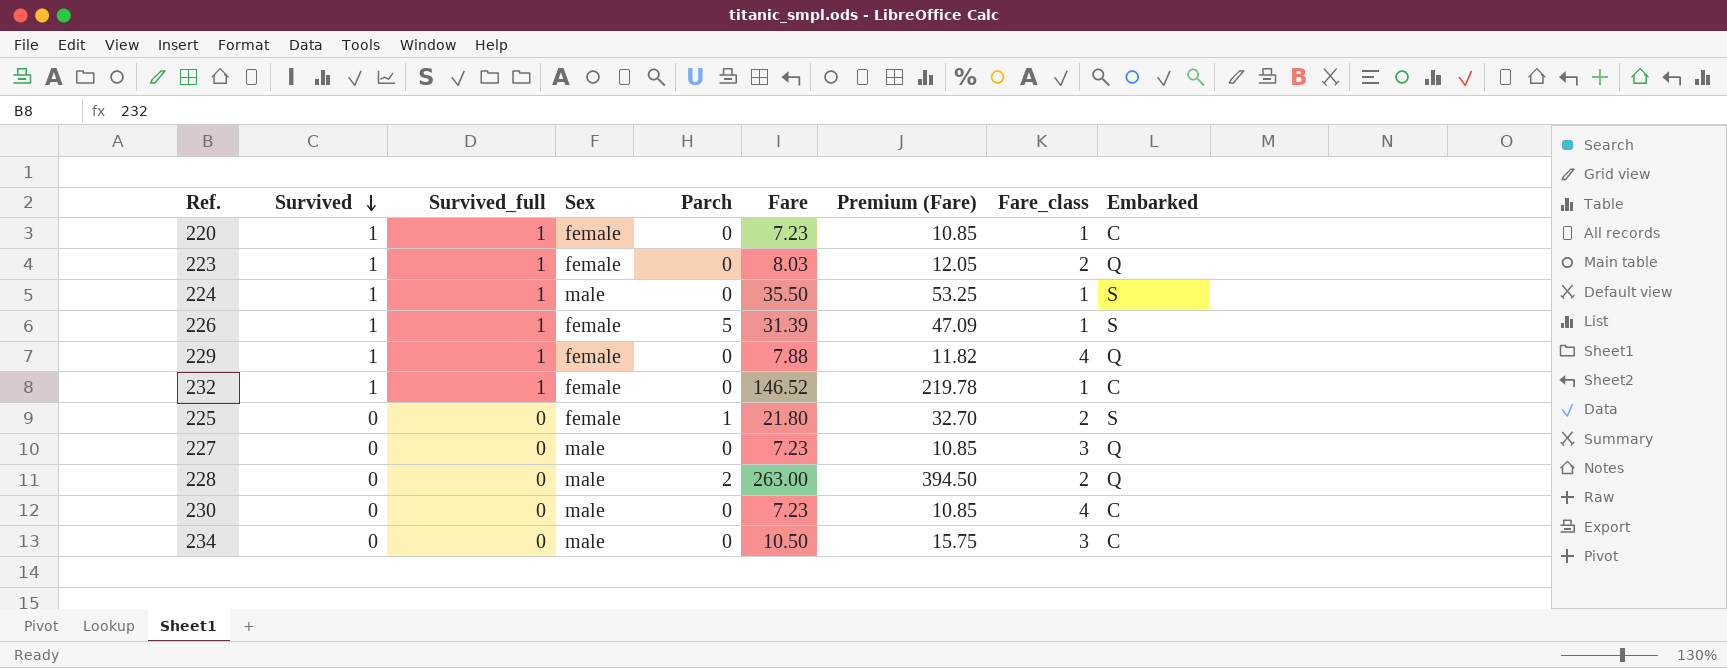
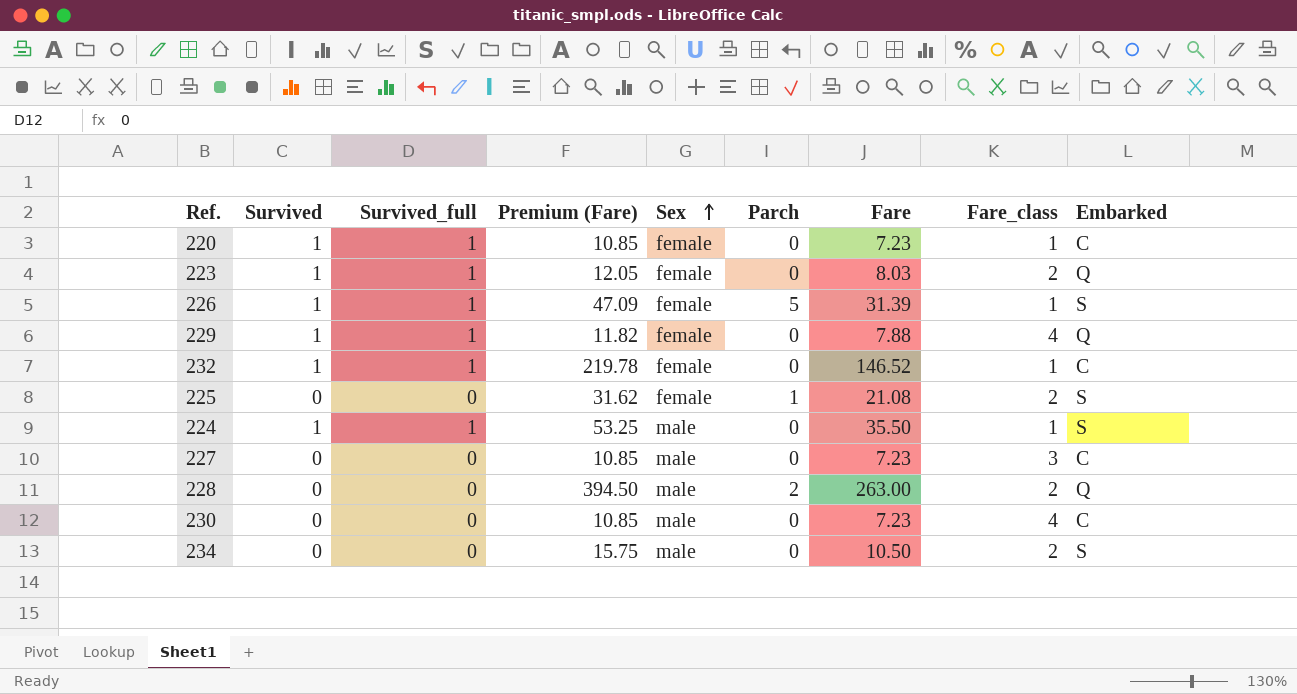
row order: Survived descending -> Sex ascending
column Premium (Fare) | position: 7 -> 4
225 | Premium (Fare): 32.70 -> 31.62
225 | Fare: 21.80 -> 21.08
227 | Embarked: Q -> C
234 | Fare_class: 3 -> 2
234 | Embarked: C -> S

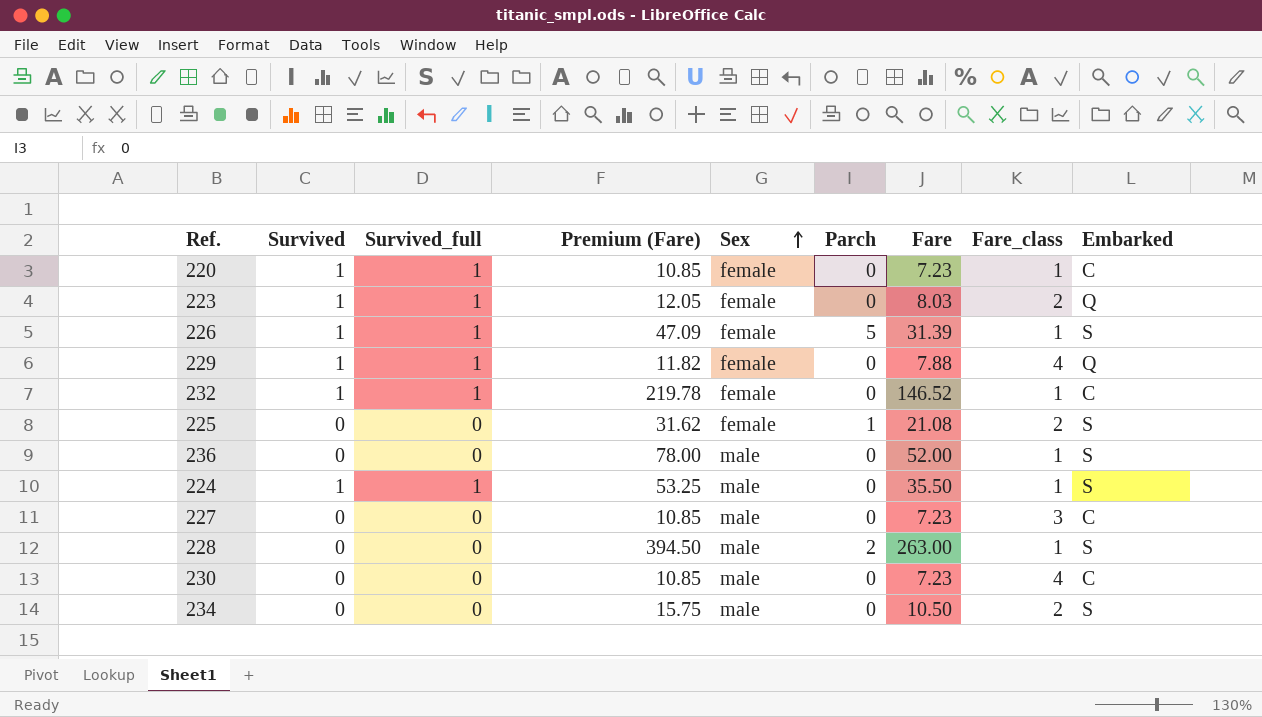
row 236: none -> 0 | 0 | 78.00 | male | 0 | 52.00 | 1 | S
228 | Fare_class: 2 -> 1
228 | Embarked: Q -> S

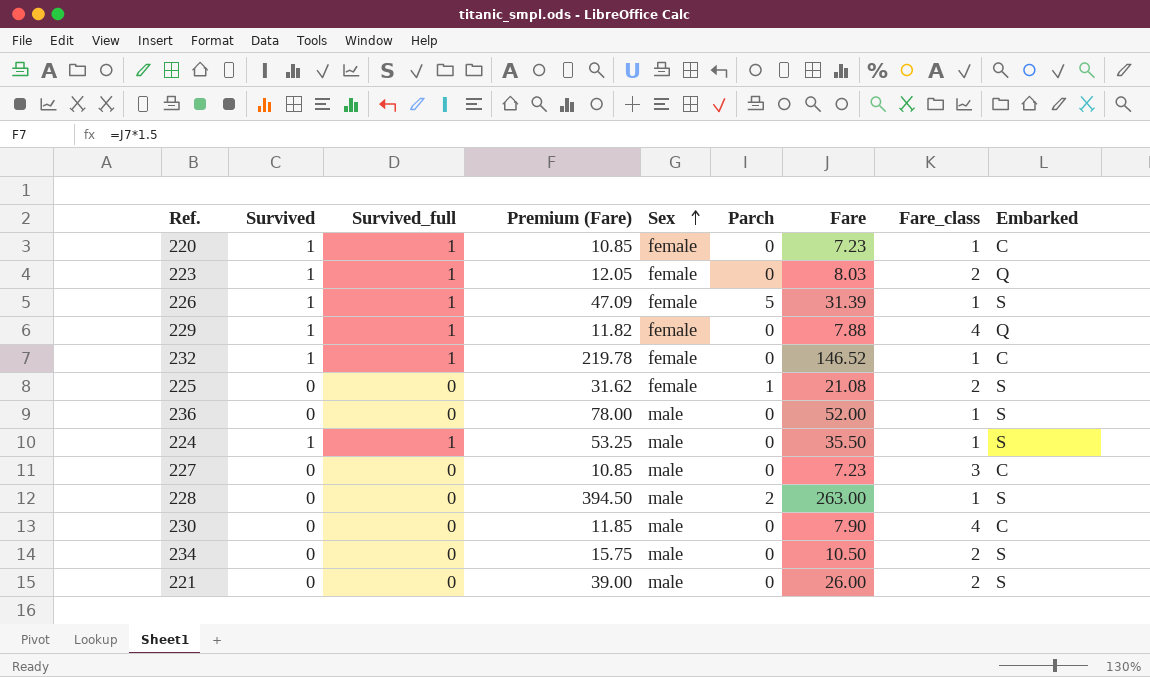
230 | Premium (Fare): 10.85 -> 11.85
230 | Fare: 7.23 -> 7.90
row 221: none -> 0 | 0 | 39.00 | male | 0 | 26.00 | 2 | S

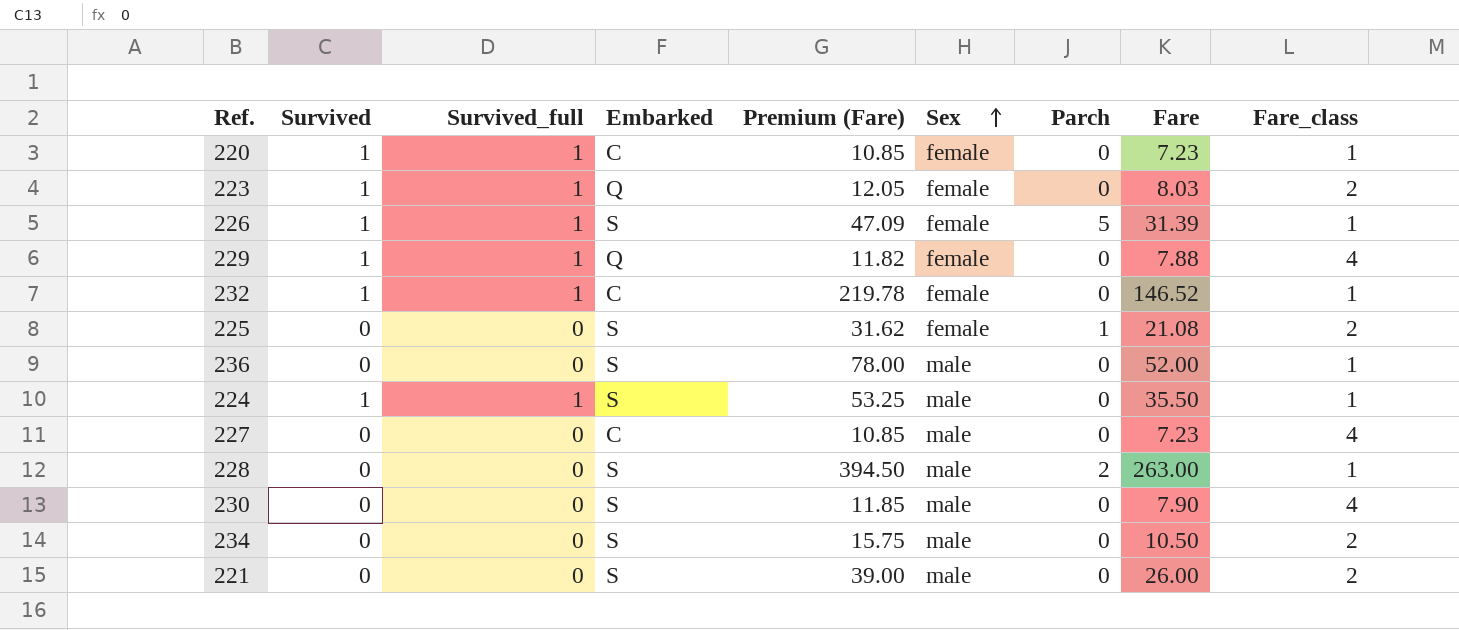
column Embarked | position: 9 -> 4
227 | Fare_class: 3 -> 4
230 | Embarked: C -> S

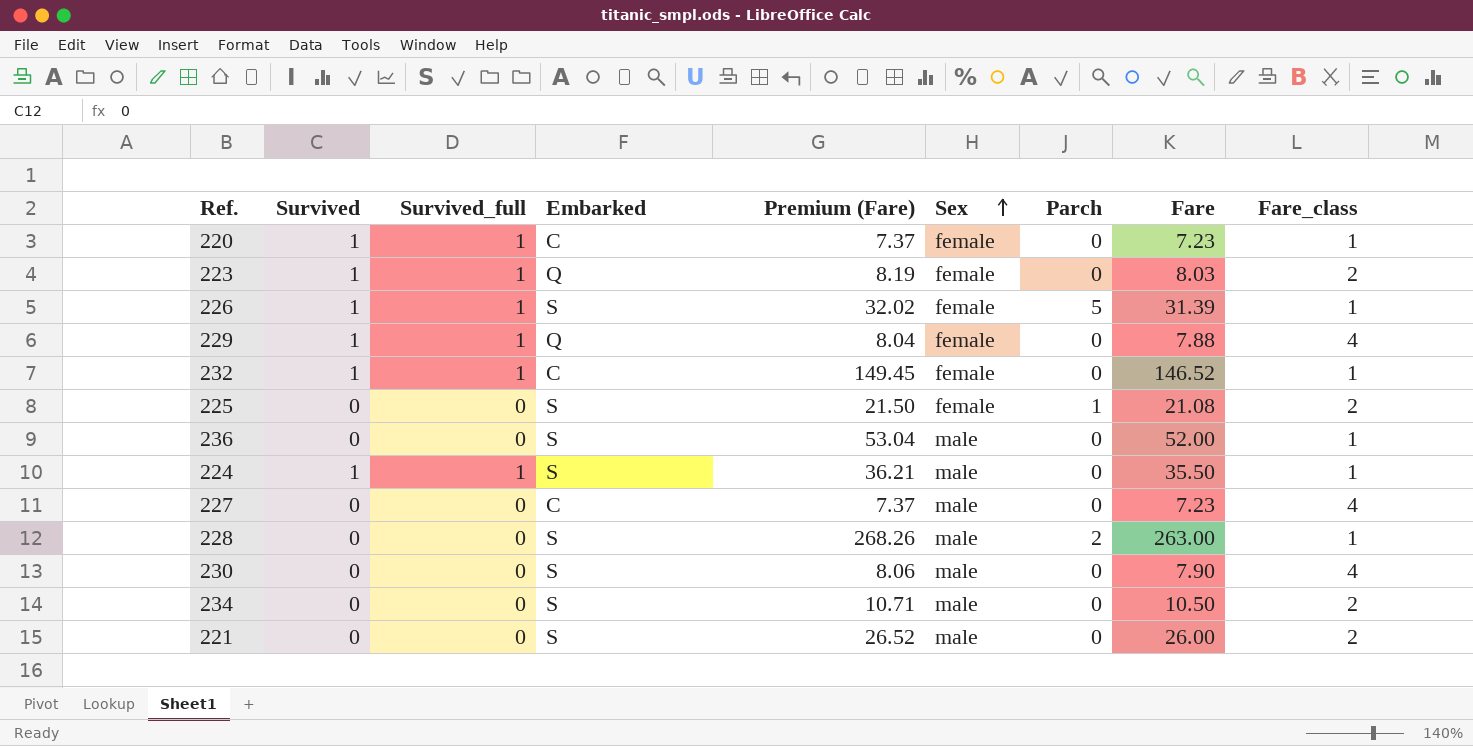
column Premium (Fare) | formula: [Fare] * 1.5 -> [Fare] * 1.02

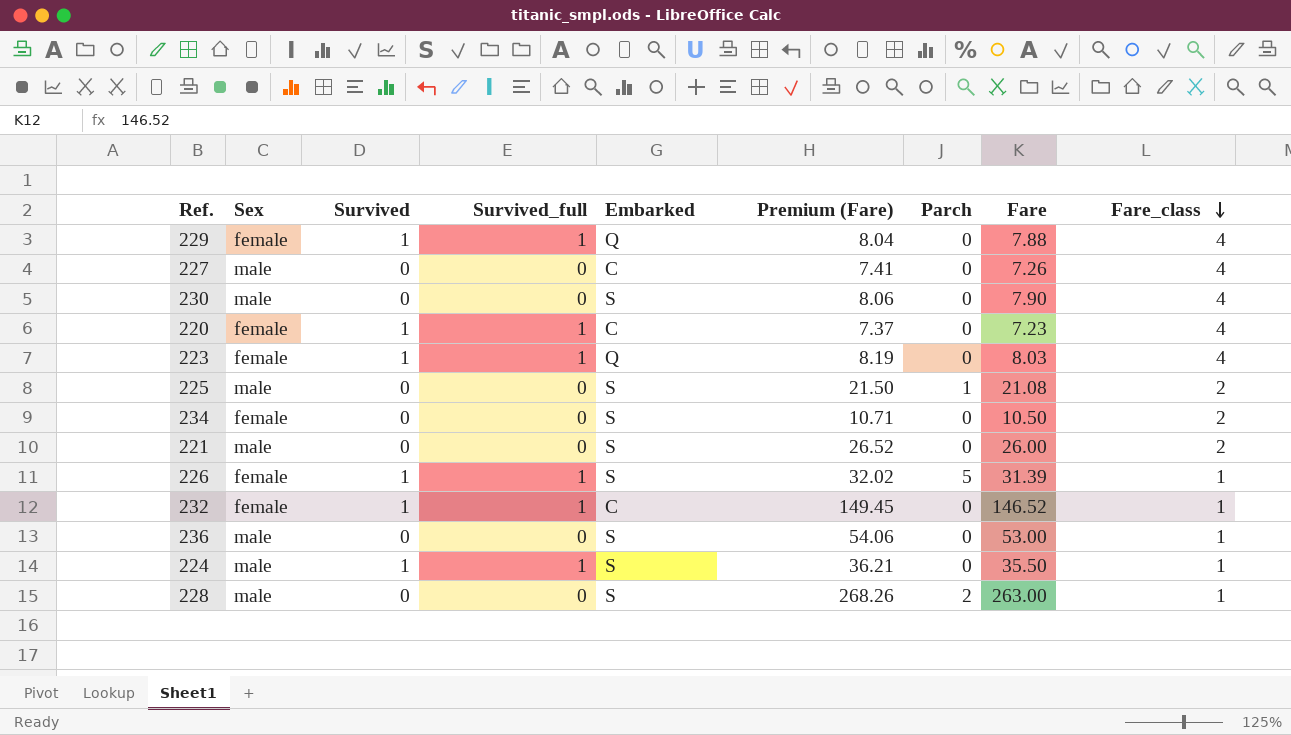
row order: Sex ascending -> Fare_class descending
column Sex | position: 6 -> 2
227 | Premium (Fare): 7.37 -> 7.41
227 | Fare: 7.23 -> 7.26
220 | Fare_class: 1 -> 4
223 | Fare_class: 2 -> 4
225 | Sex: female -> male
234 | Sex: male -> female
236 | Premium (Fare): 53.04 -> 54.06
236 | Fare: 52.00 -> 53.00

